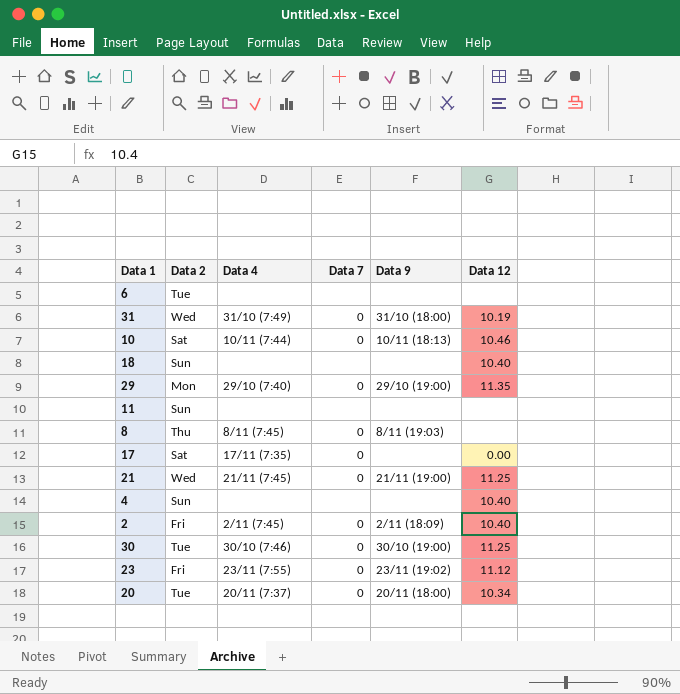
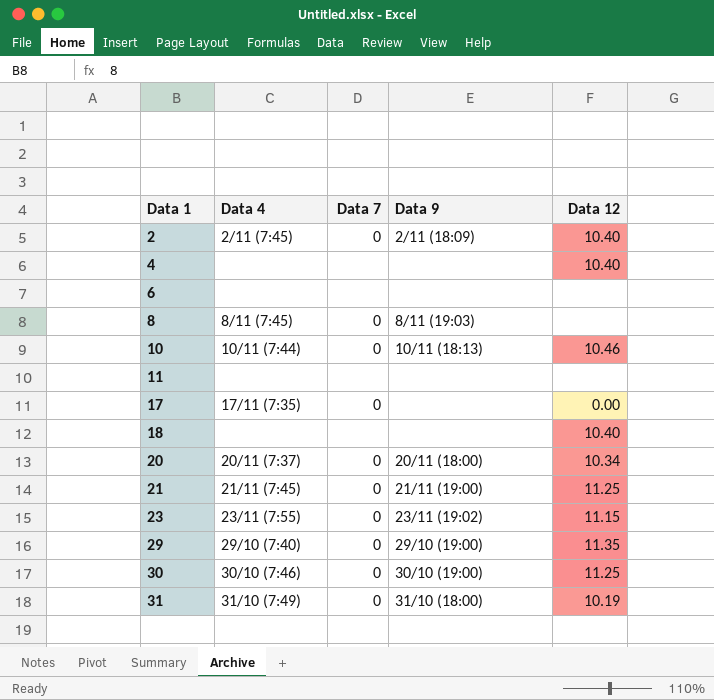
row order: none -> Data 1 ascending
column Data 2 | position: 2 -> none
23 | Data 12: 11.12 -> 11.15

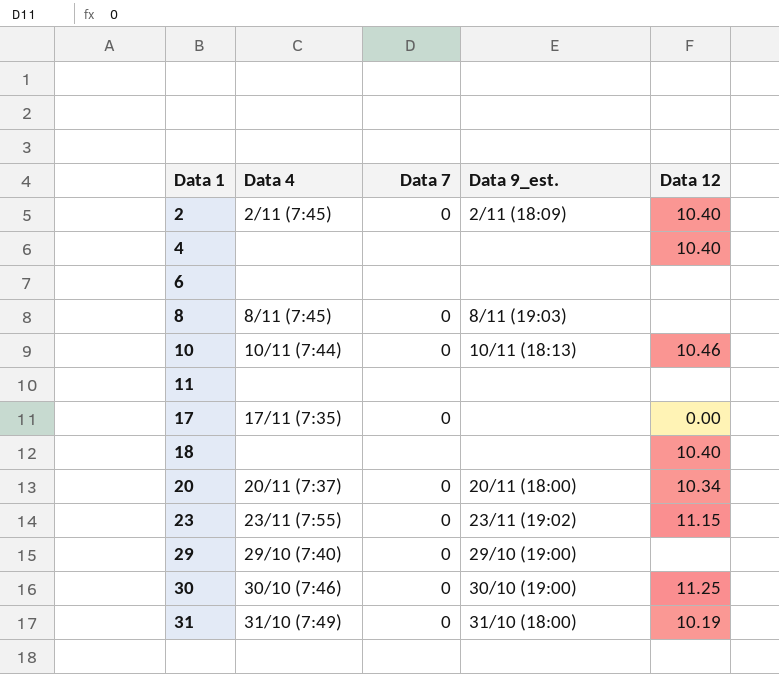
column name: Data 9 -> Data 9_est.
row 21: 21/11 (7:45) | 0 | 21/11 (19:00) | 11.25 -> none
29 | Data 12: 11.35 -> none

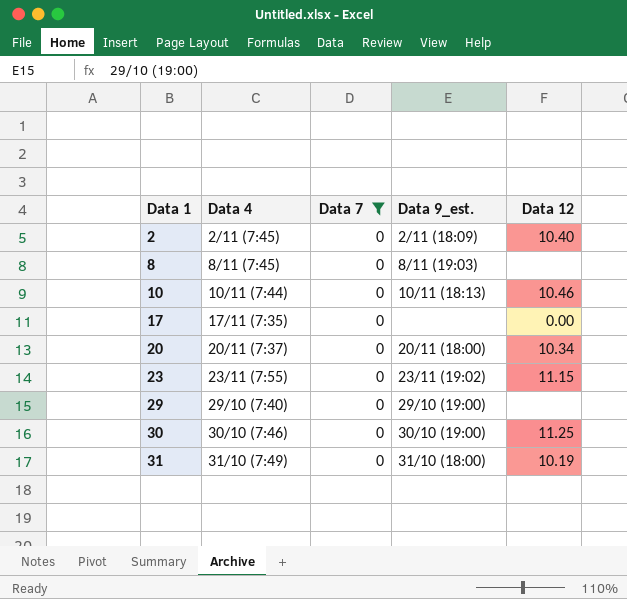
filter: none -> Data 7 = 0

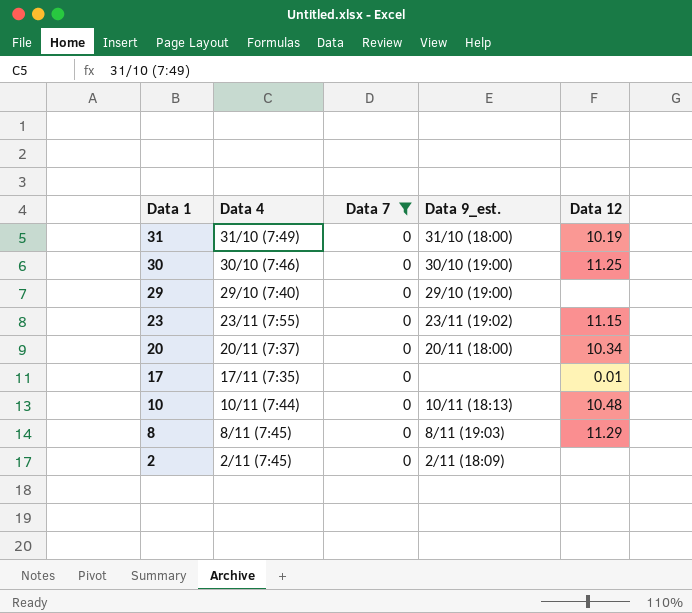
row order: Data 1 ascending -> Data 1 descending
17 | Data 12: 0.00 -> 0.01
10 | Data 12: 10.46 -> 10.48
8 | Data 12: none -> 11.29
2 | Data 12: 10.40 -> none

